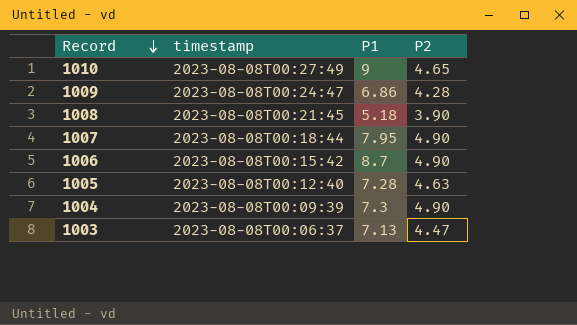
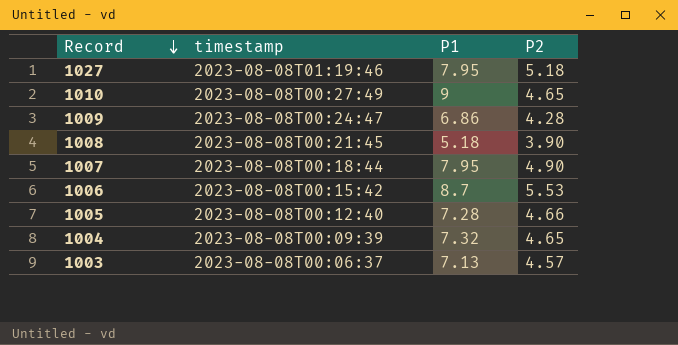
row 1027: none -> 2023-08-08T01:19:46 | 7.95 | 5.18
1006 | P2: 4.90 -> 5.53
1005 | P2: 4.63 -> 4.66
1004 | P1: 7.3 -> 7.32
1004 | P2: 4.90 -> 4.65
1003 | P2: 4.47 -> 4.57

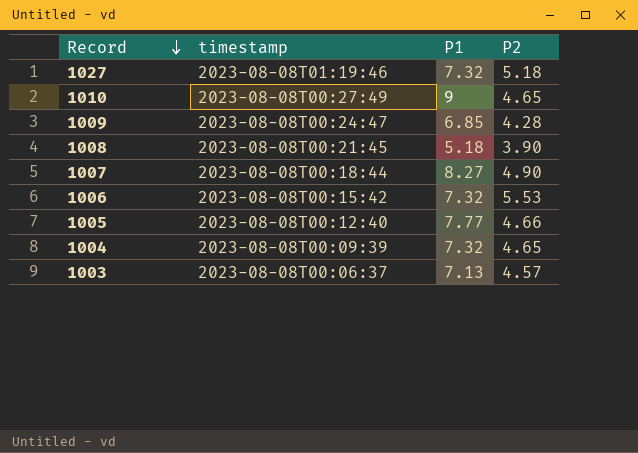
1027 | P1: 7.95 -> 7.32
1009 | P1: 6.86 -> 6.85
1007 | P1: 7.95 -> 8.27
1006 | P1: 8.7 -> 7.32
1005 | P1: 7.28 -> 7.77

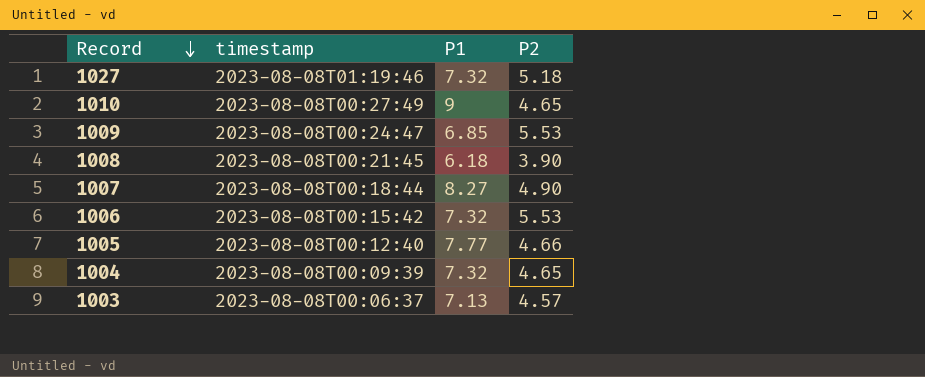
1009 | P2: 4.28 -> 5.53
1008 | P1: 5.18 -> 6.18

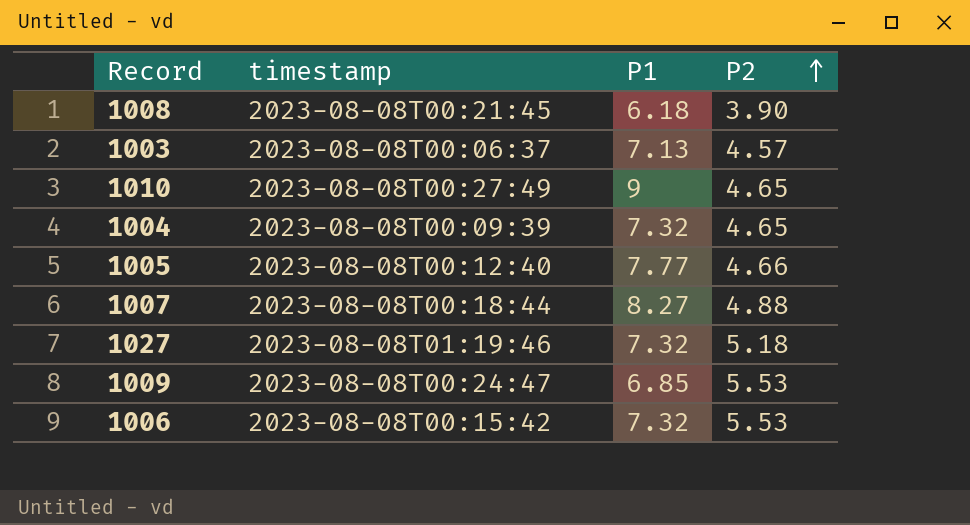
row order: Record descending -> P2 ascending
1007 | P2: 4.90 -> 4.88

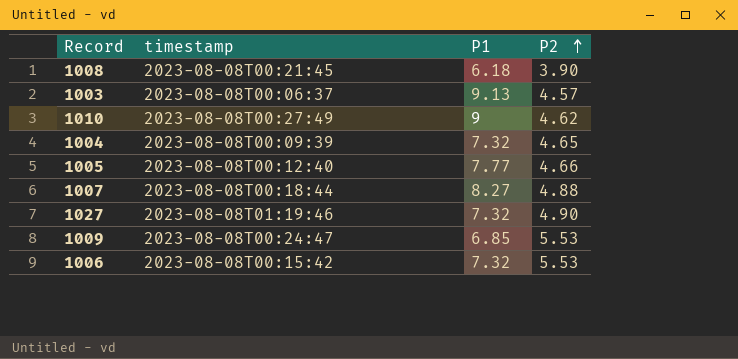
1003 | P1: 7.13 -> 9.13
1010 | P2: 4.65 -> 4.62
1027 | P2: 5.18 -> 4.90

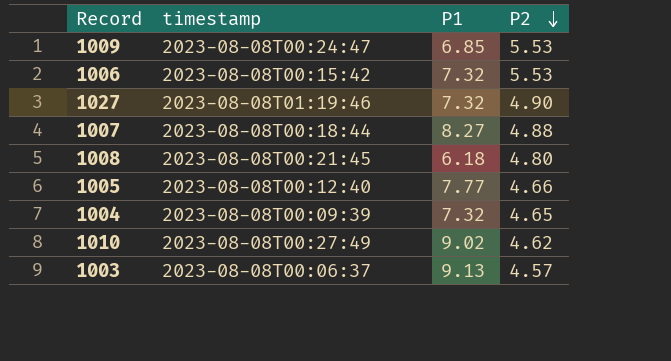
row order: P2 ascending -> P2 descending
1008 | P2: 3.90 -> 4.80
1010 | P1: 9 -> 9.02

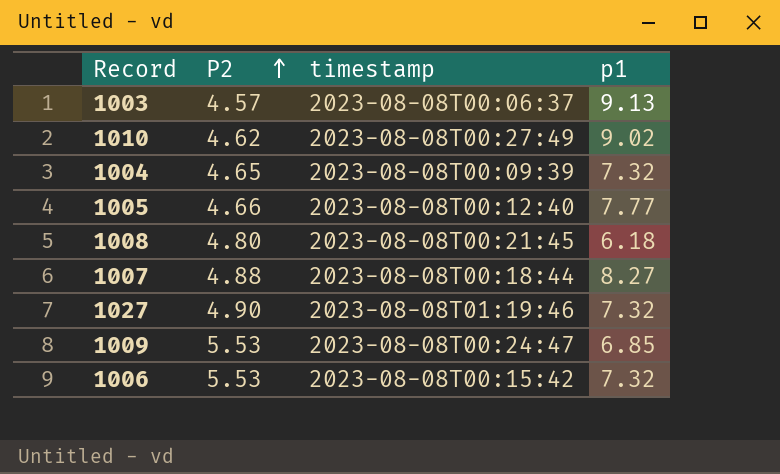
row order: P2 descending -> P2 ascending
column P2 | position: 4 -> 2
column name: P1 -> p1

